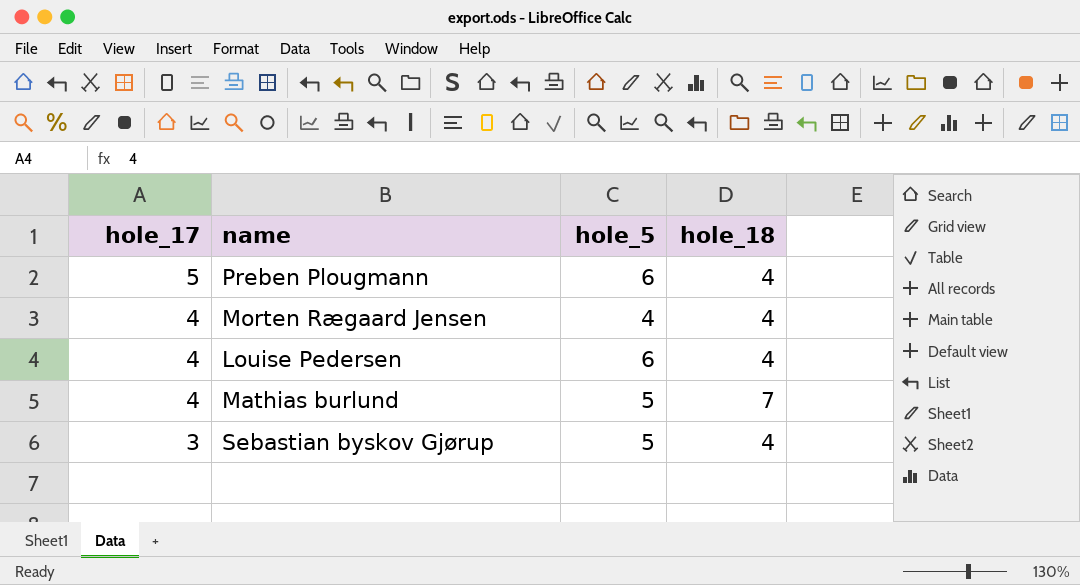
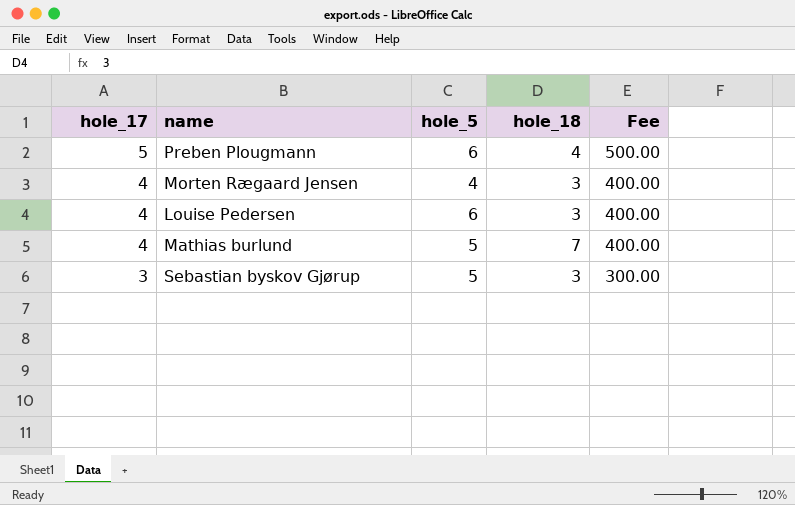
column Fee | formula: none -> [hole_17] * 100
Morten Rægaard Jensen | hole_18: 4 -> 3
Louise Pedersen | hole_18: 4 -> 3
Sebastian byskov Gjørup | hole_18: 4 -> 3

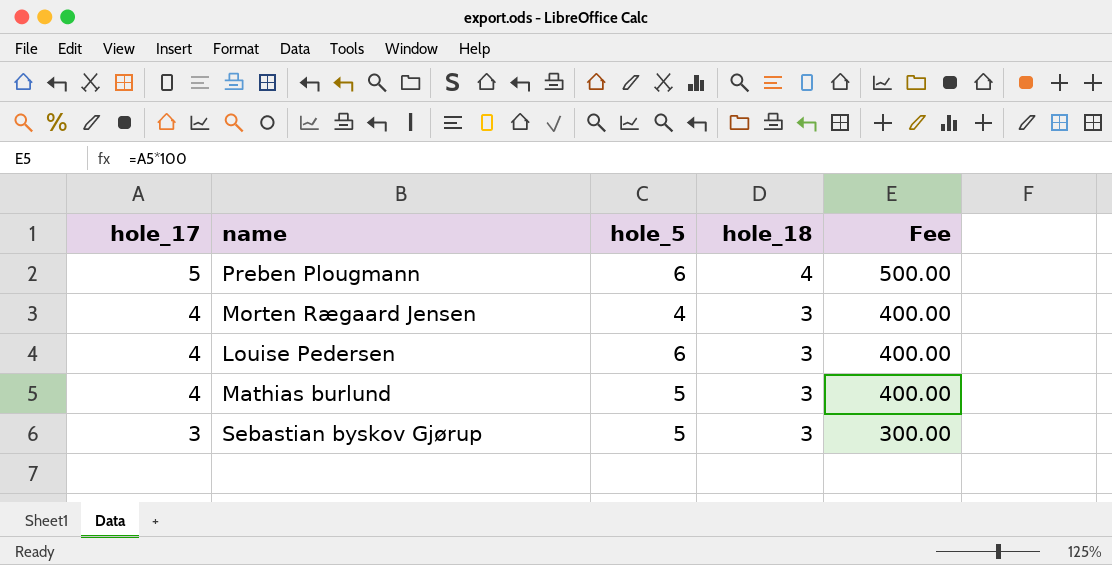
Mathias burlund | hole_18: 7 -> 3

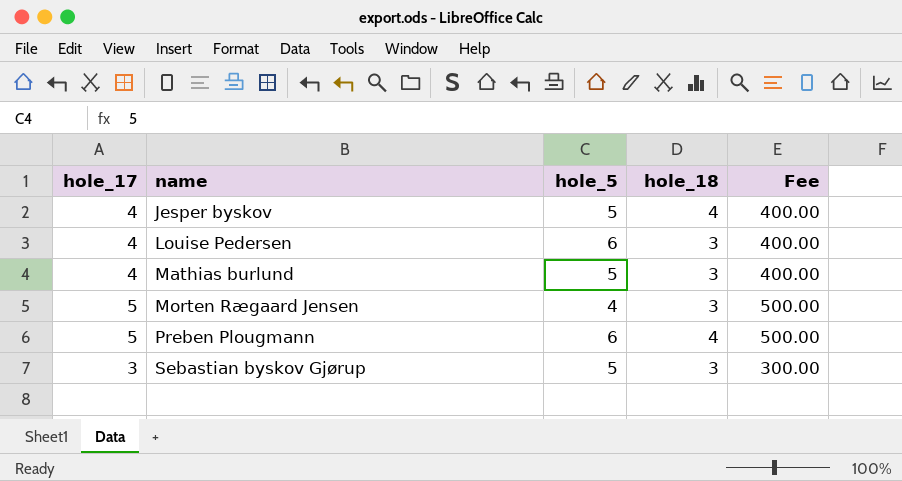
row order: hole_17 descending -> name ascending
row Jesper byskov: none -> 4 | 5 | 4 | 400.00
Morten Rægaard Jensen | hole_17: 4 -> 5
Morten Rægaard Jensen | Fee: 400.00 -> 500.00

